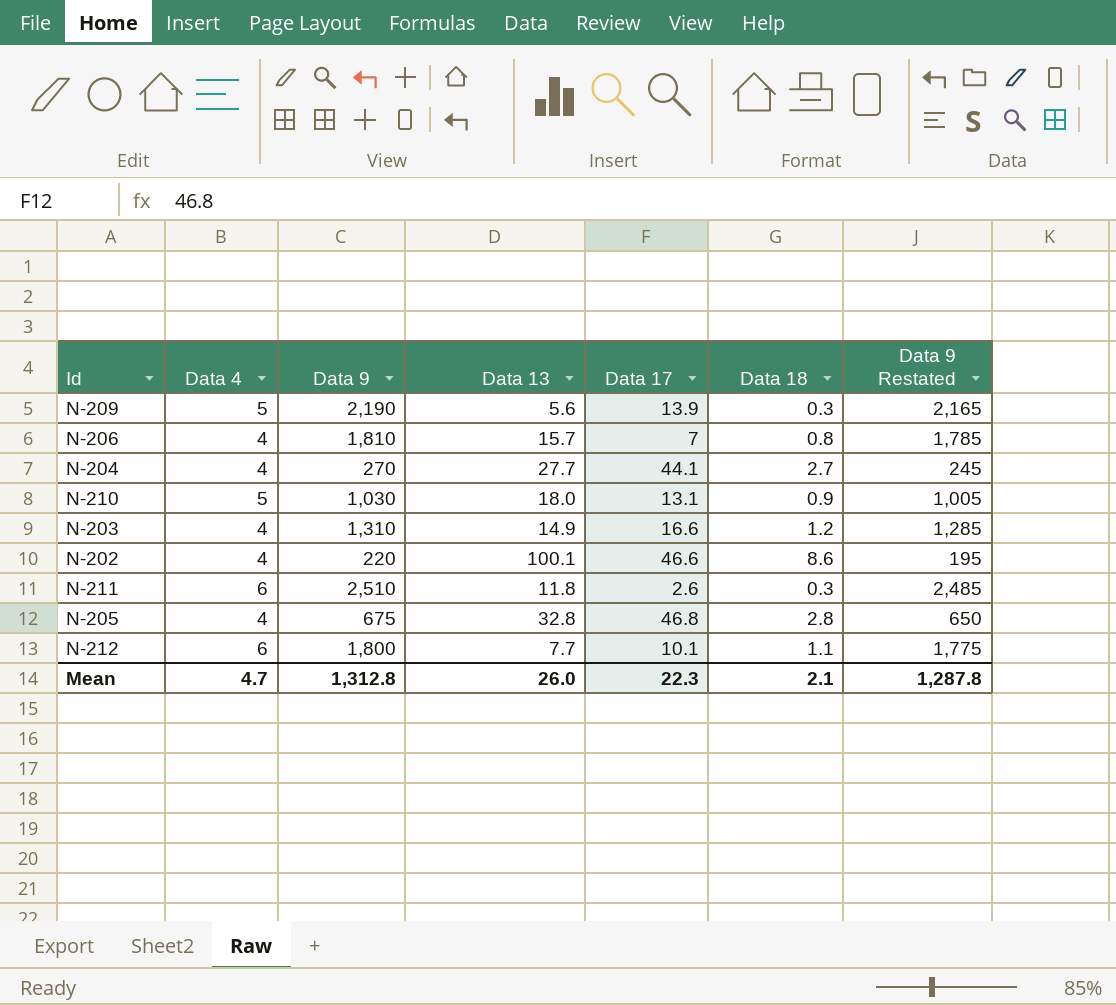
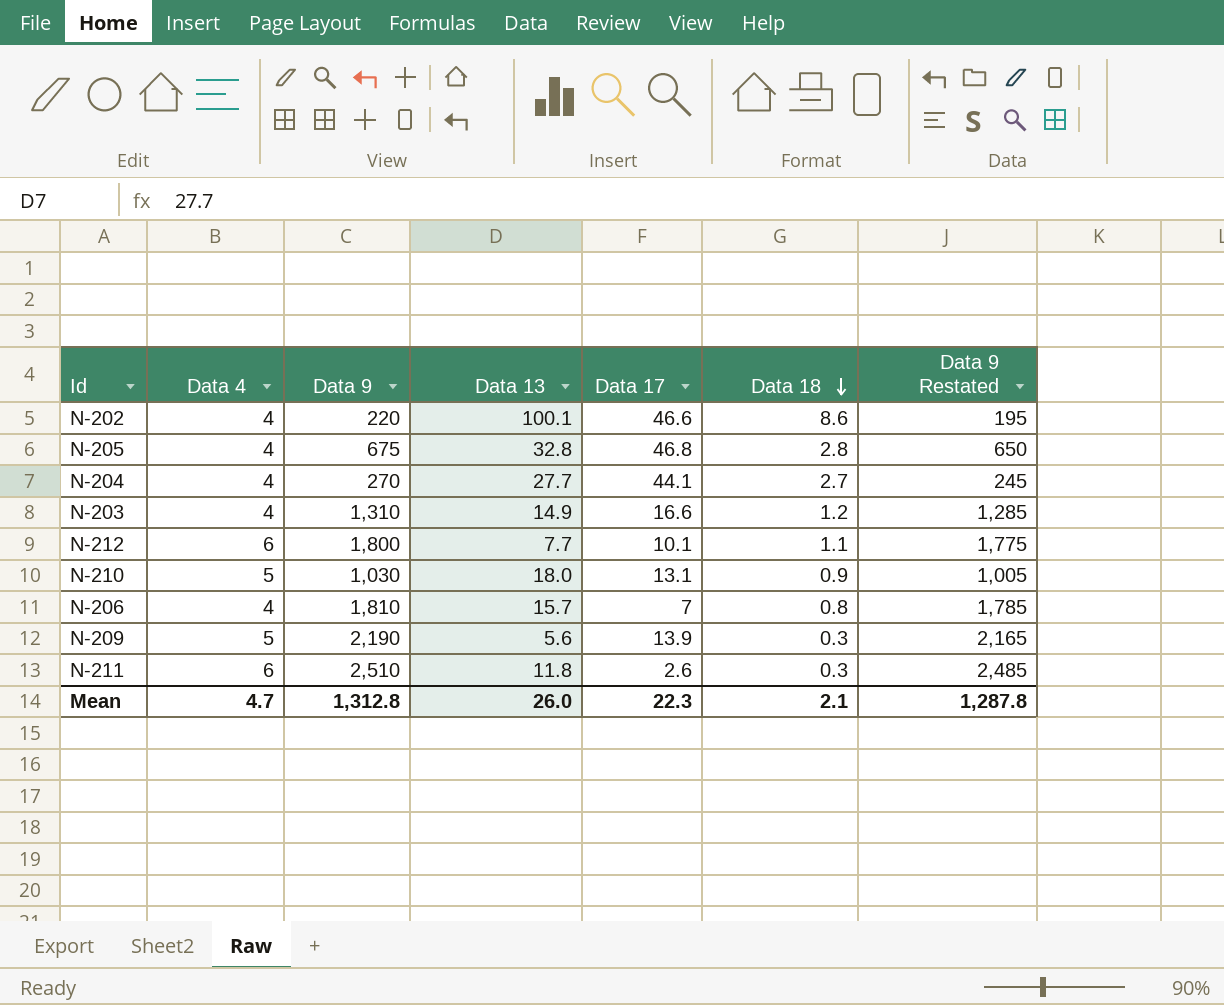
row order: none -> Data 18 descending

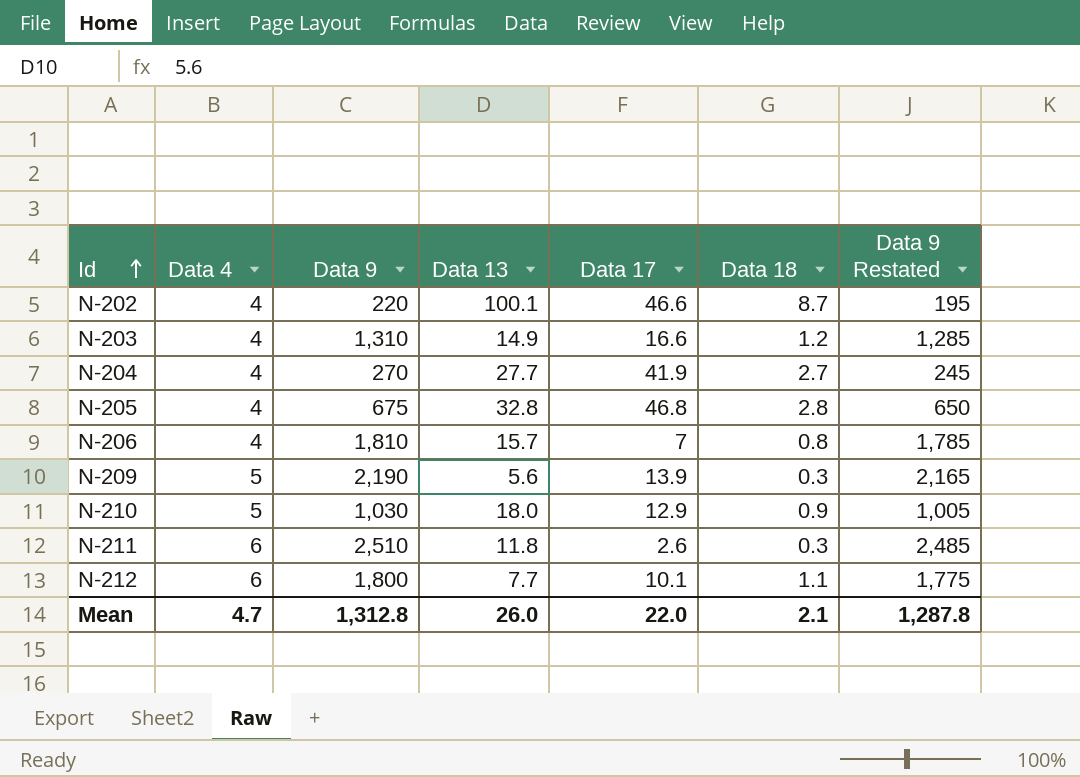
row order: Data 18 descending -> Id ascending
N-202 | Data 18: 8.6 -> 8.7
N-204 | Data 17: 44.1 -> 41.9
N-210 | Data 17: 13.1 -> 12.9
Mean | Data 17: 22.3 -> 22.0

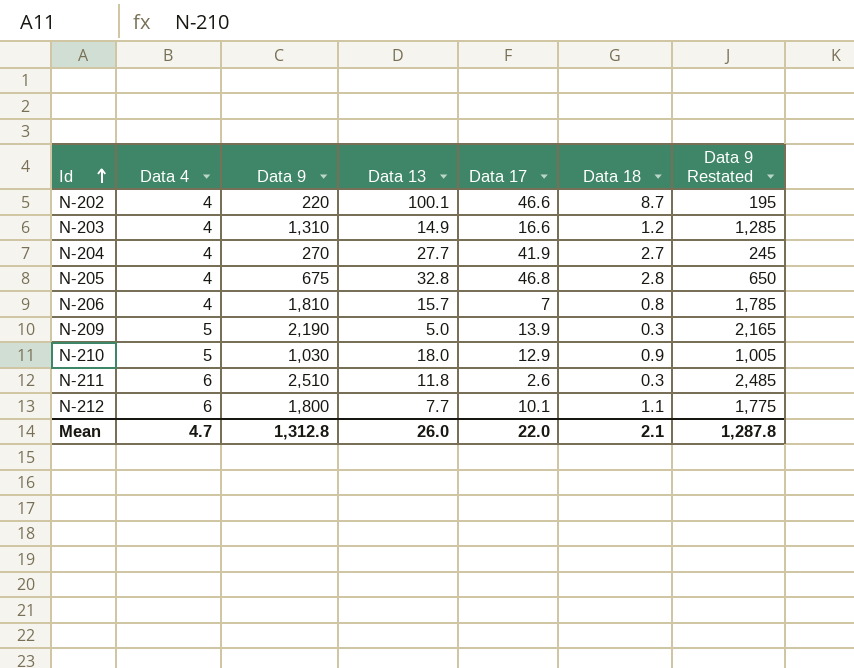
N-209 | Data 13: 5.6 -> 5.0

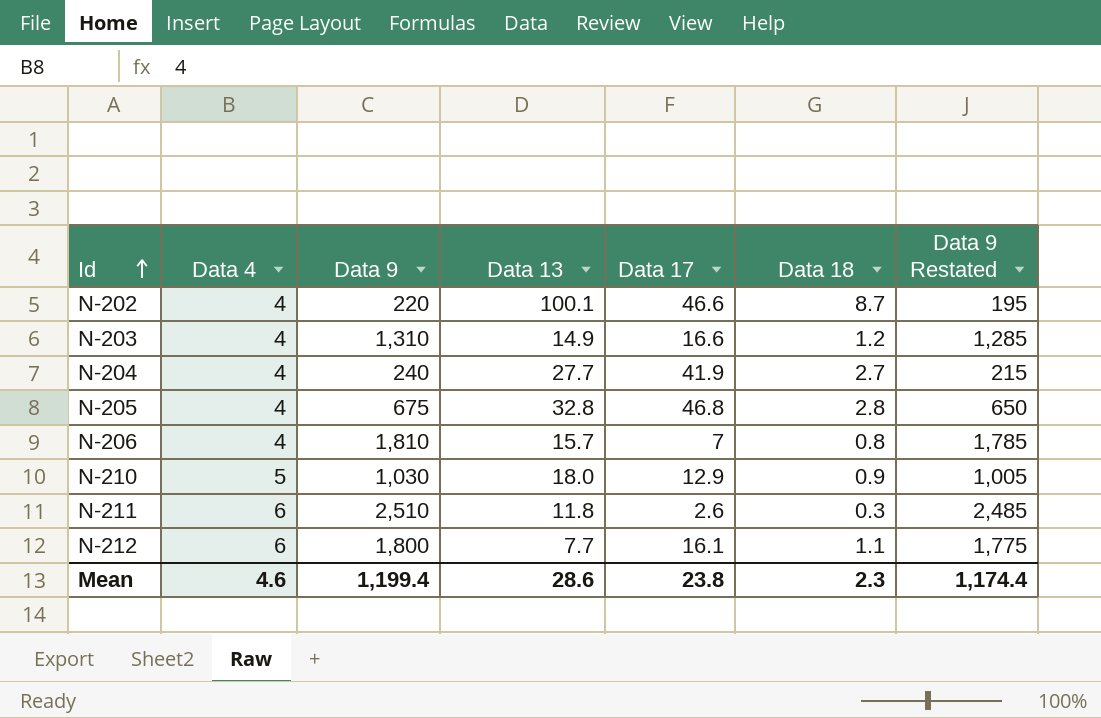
row N-209: 5 | 2,190 | 5.0 | 13.9 | 0.3 | 2,165 -> none
N-204 | Data 9: 270 -> 240
N-204 | Data 9 Restated: 245 -> 215
N-212 | Data 17: 10.1 -> 16.1
Mean | Data 4: 4.7 -> 4.6
Mean | Data 9: 1,312.8 -> 1,199.4
Mean | Data 13: 26.0 -> 28.6
Mean | Data 17: 22.0 -> 23.8
Mean | Data 18: 2.1 -> 2.3
Mean | Data 9 Restated: 1,287.8 -> 1,174.4

